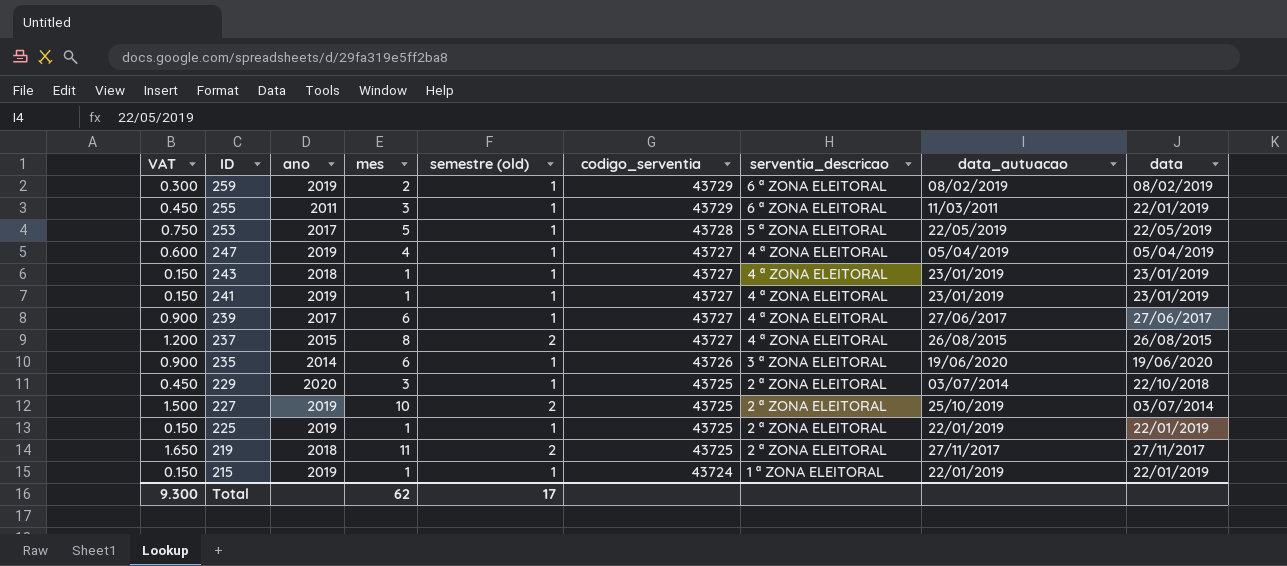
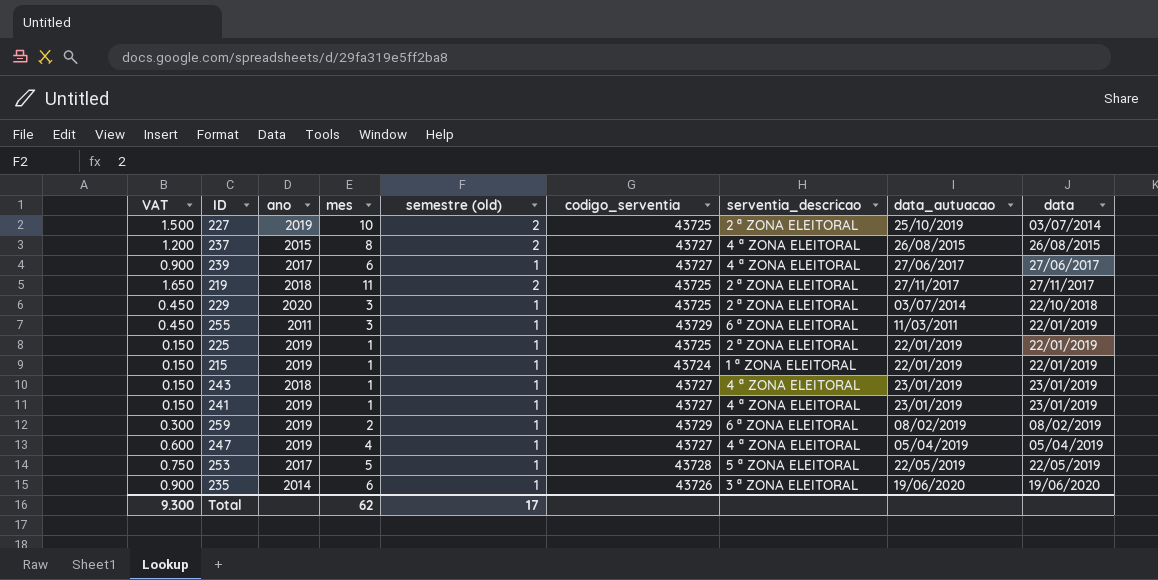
row order: ID descending -> data ascending

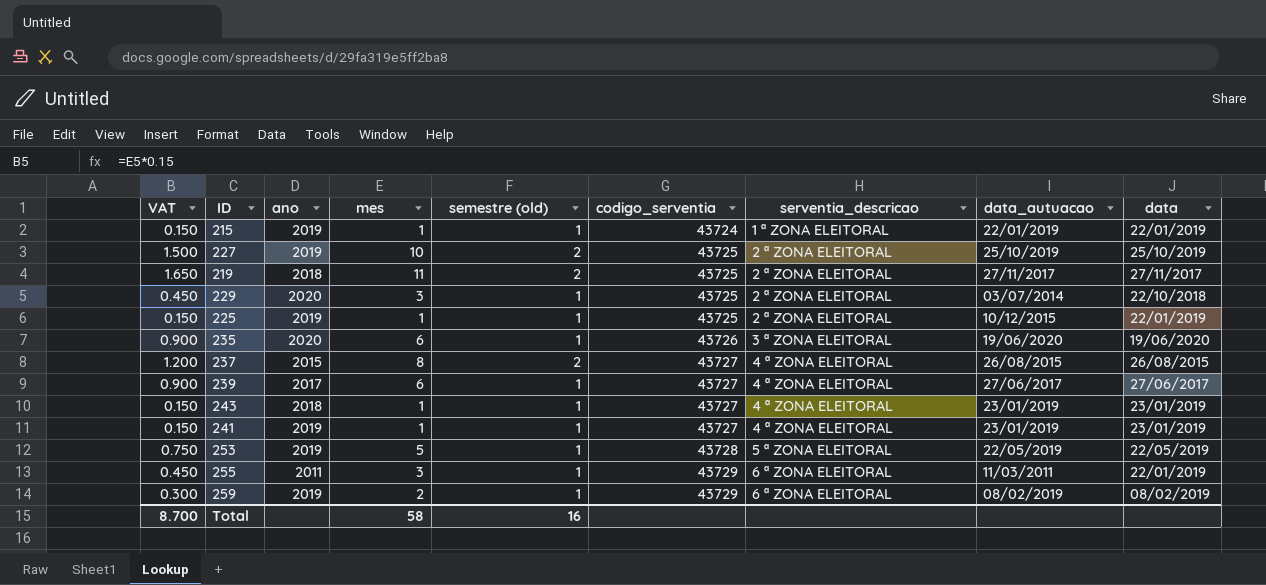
row order: data ascending -> codigo_serventia ascending
row 247: 0.600 | 2019 | 4 | 1 | 43727 | 4 ª ZONA ELEITORAL | 05/04/2019 | 05/04/2019 -> none
227 | data: 03/07/2014 -> 25/10/2019
225 | data_autuacao: 22/01/2019 -> 10/12/2015
235 | ano: 2014 -> 2020
253 | ano: 2017 -> 2019
Total | VAT: 9.300 -> 8.700
Total | mes: 62 -> 58
Total | semestre (old): 17 -> 16

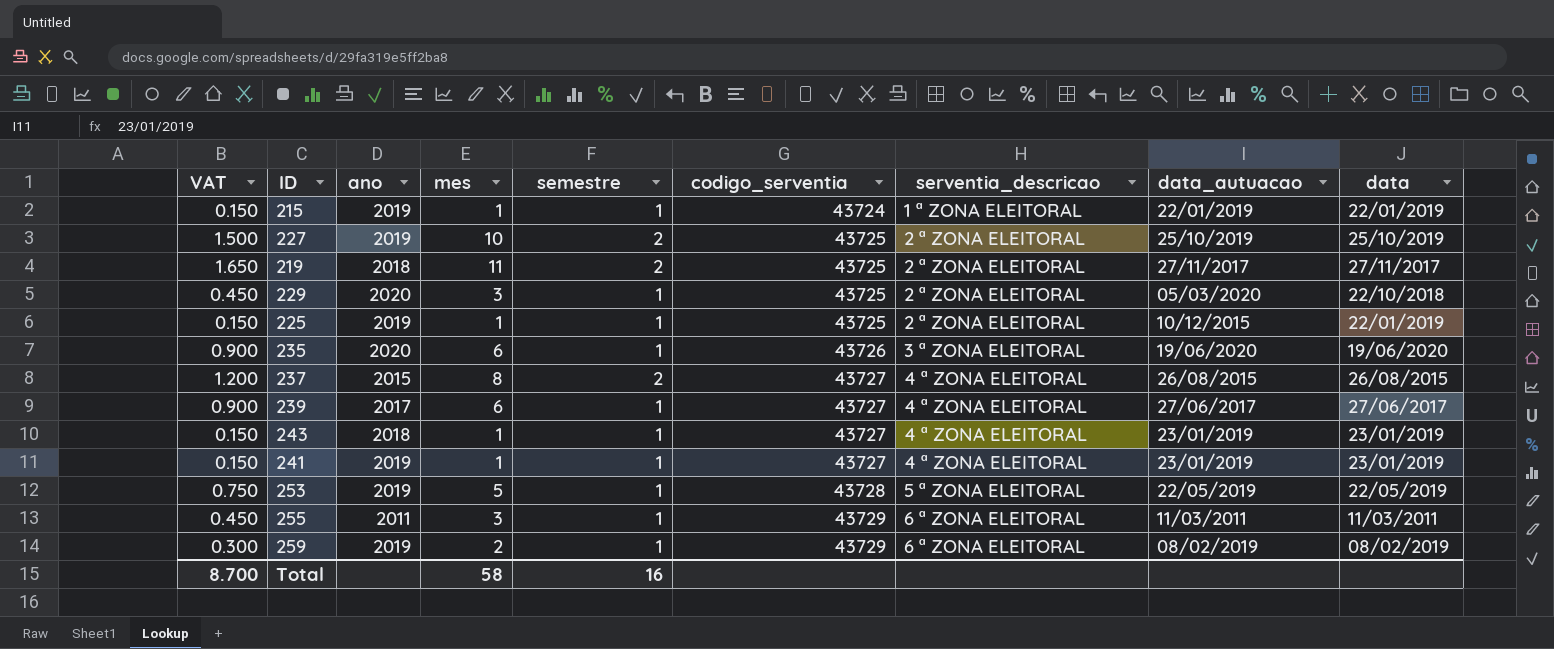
column name: semestre (old) -> semestre
229 | data_autuacao: 03/07/2014 -> 05/03/2020
255 | data: 22/01/2019 -> 11/03/2011

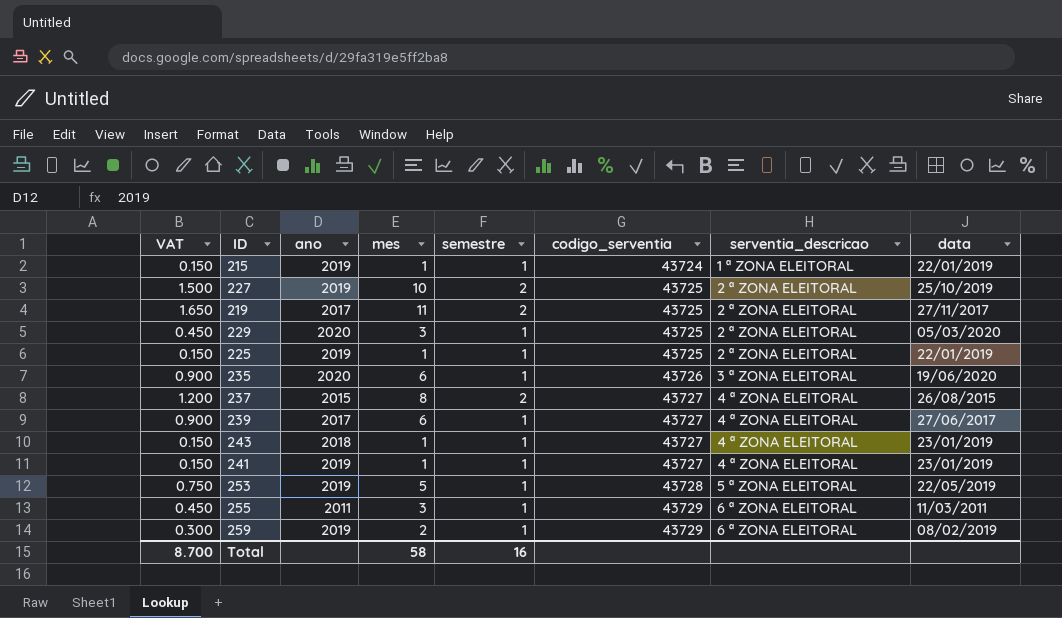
column data_autuacao | position: 8 -> none
219 | ano: 2018 -> 2017
229 | data: 22/10/2018 -> 05/03/2020

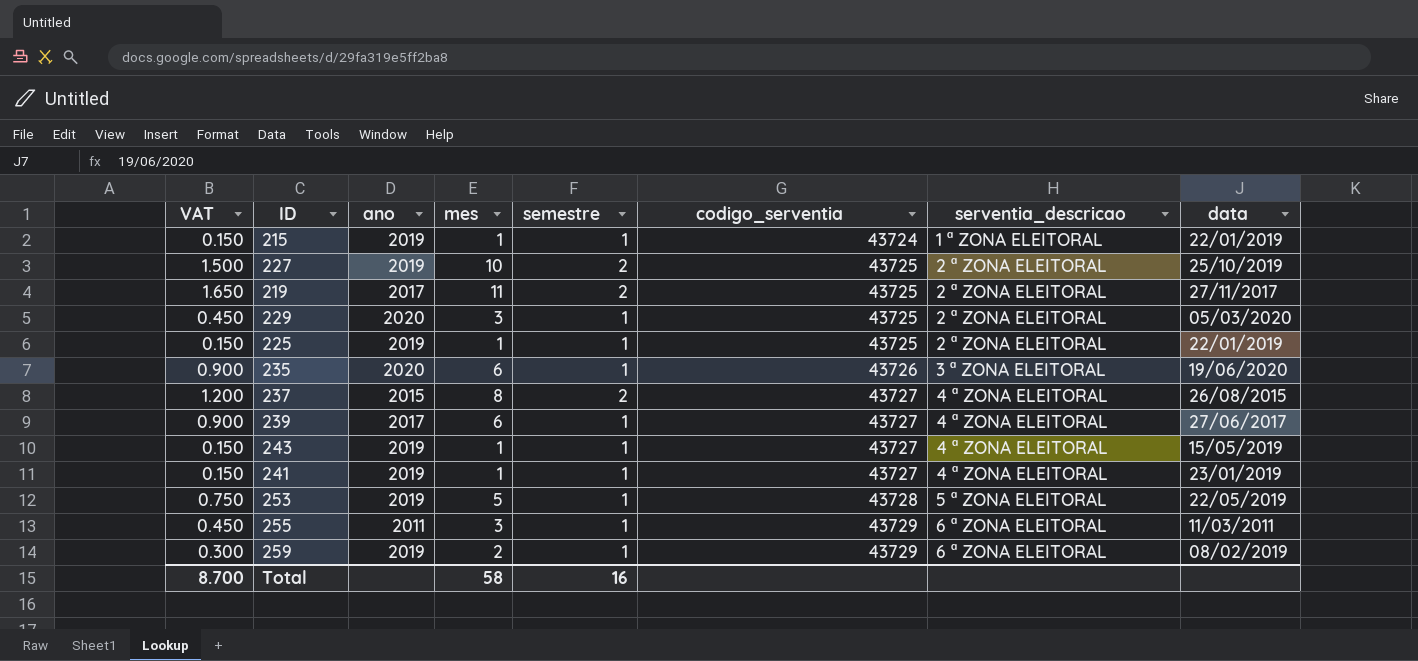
243 | ano: 2018 -> 2019
243 | data: 23/01/2019 -> 15/05/2019

